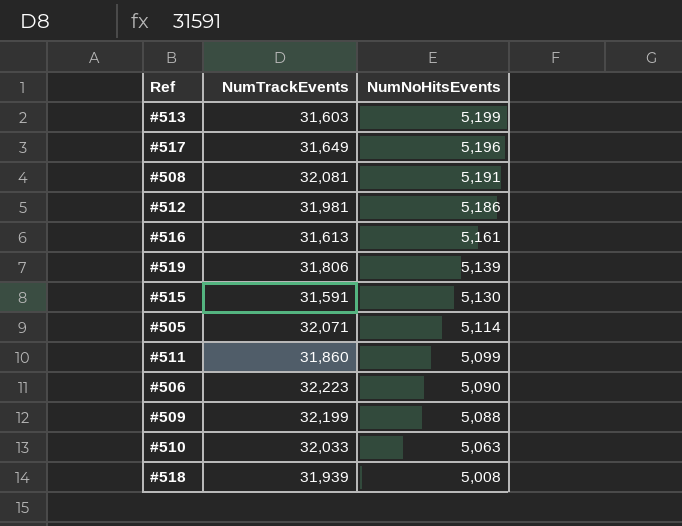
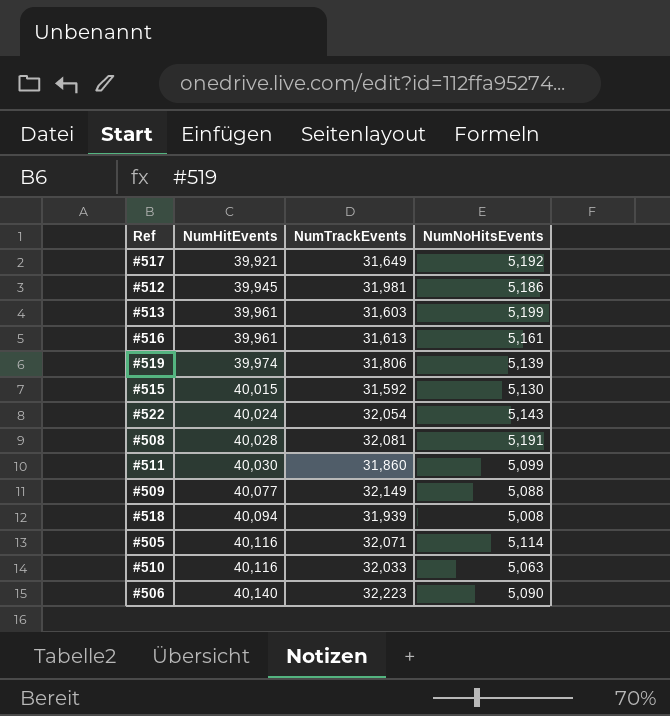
row order: NumNoHitsEvents descending -> NumHitEvents ascending
column NumHitEvents | position: none -> 2
#517 | NumNoHitsEvents: 5,196 -> 5,192
#515 | NumTrackEvents: 31,591 -> 31,592
row #522: none -> 40,024 | 32,054 | 5,143
#509 | NumTrackEvents: 32,199 -> 32,149

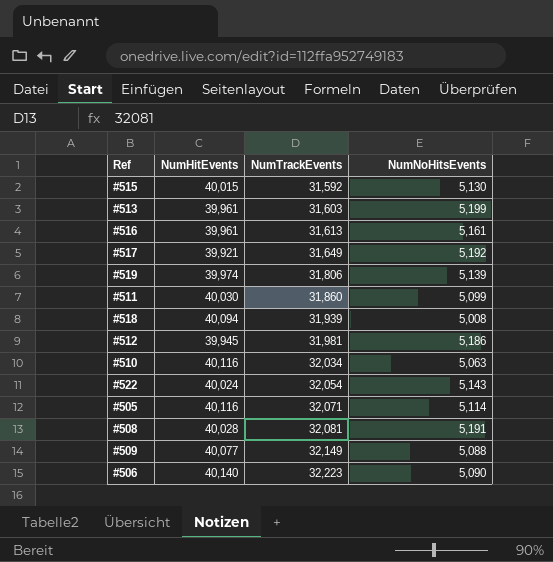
row order: NumHitEvents ascending -> NumTrackEvents ascending
#510 | NumTrackEvents: 32,033 -> 32,034

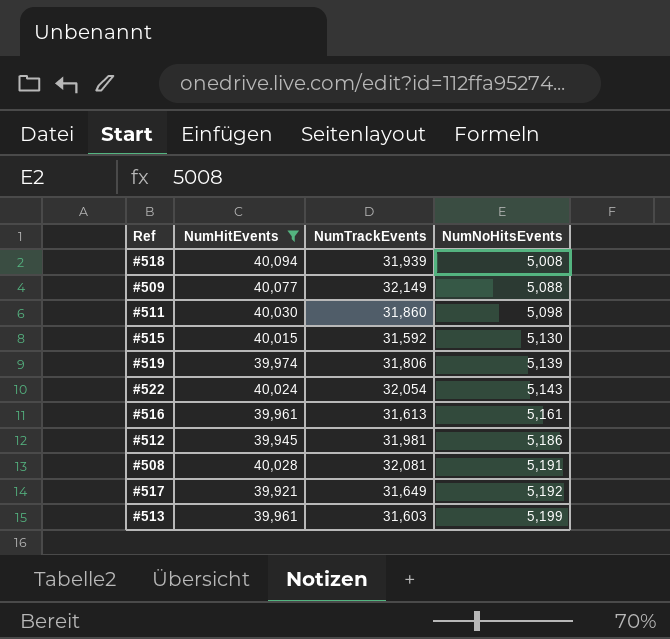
filter: none -> NumHitEvents <= 40,094
row order: NumTrackEvents ascending -> NumNoHitsEvents ascending
#511 | NumNoHitsEvents: 5,099 -> 5,098

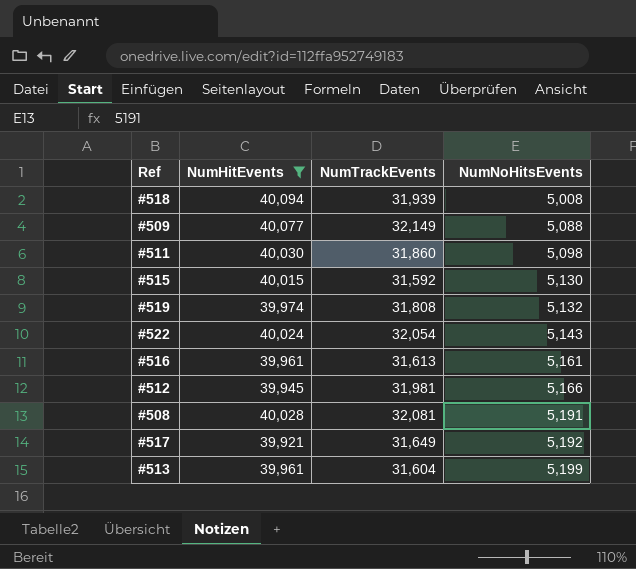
#519 | NumTrackEvents: 31,806 -> 31,808
#519 | NumNoHitsEvents: 5,139 -> 5,132
#512 | NumNoHitsEvents: 5,186 -> 5,166
#513 | NumTrackEvents: 31,603 -> 31,604

